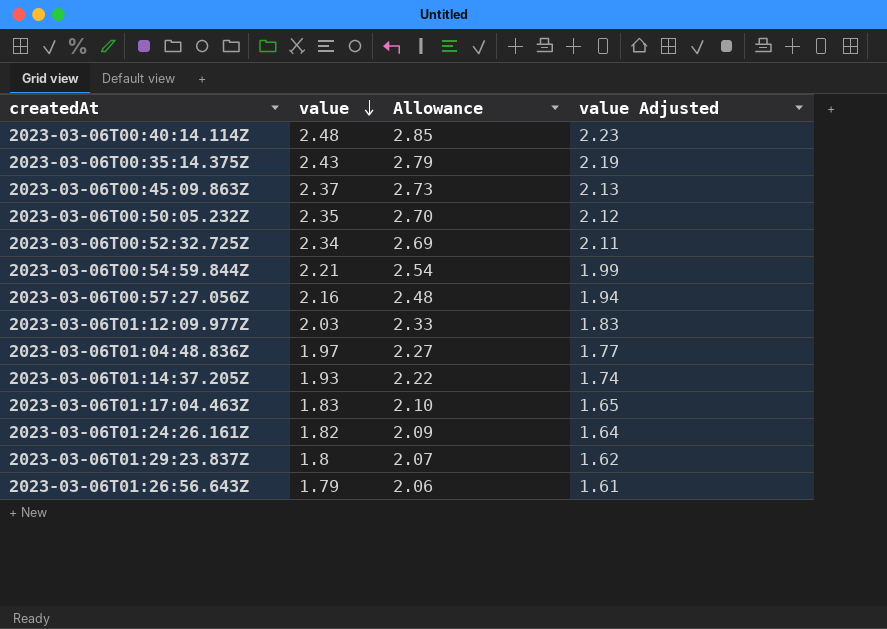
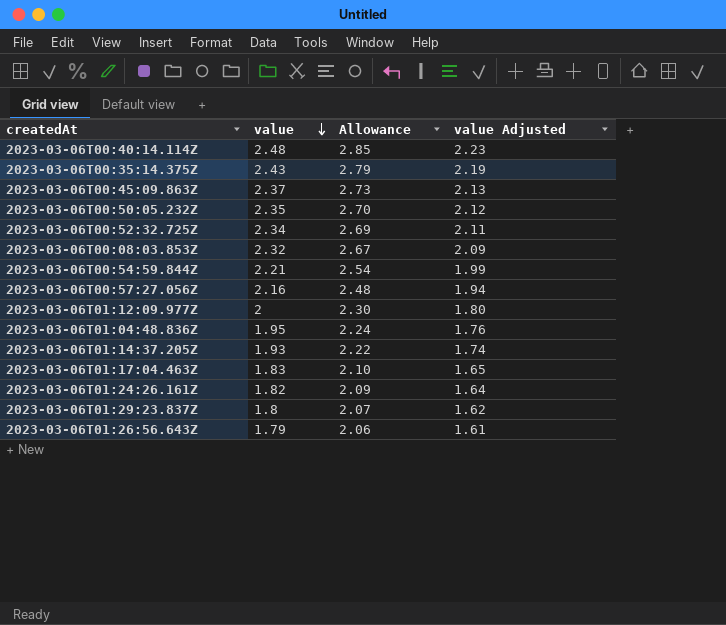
row 2023-03-06T00:08:03.853Z: none -> 2.32 | 2.67 | 2.09
2023-03-06T01:12:09.977Z | value: 2.03 -> 2
2023-03-06T01:12:09.977Z | Allowance: 2.33 -> 2.30
2023-03-06T01:12:09.977Z | value Adjusted: 1.83 -> 1.80
2023-03-06T01:04:48.836Z | value: 1.97 -> 1.95
2023-03-06T01:04:48.836Z | Allowance: 2.27 -> 2.24
2023-03-06T01:04:48.836Z | value Adjusted: 1.77 -> 1.76

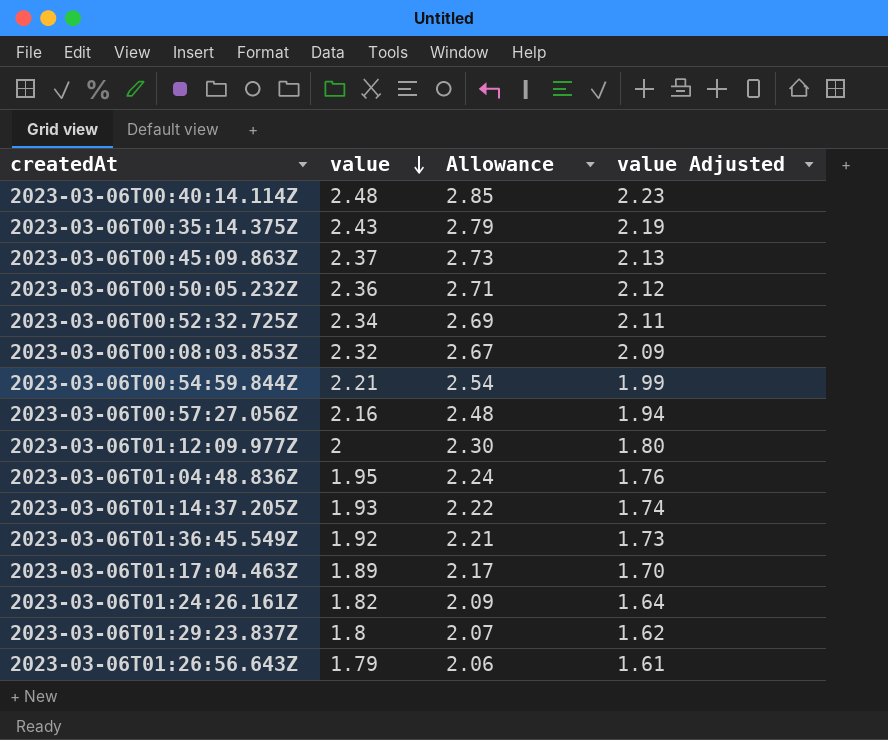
2023-03-06T00:50:05.232Z | value: 2.35 -> 2.36
2023-03-06T00:50:05.232Z | Allowance: 2.70 -> 2.71
row 2023-03-06T01:36:45.549Z: none -> 1.92 | 2.21 | 1.73
2023-03-06T01:17:04.463Z | value: 1.83 -> 1.89
2023-03-06T01:17:04.463Z | Allowance: 2.10 -> 2.17
2023-03-06T01:17:04.463Z | value Adjusted: 1.65 -> 1.70

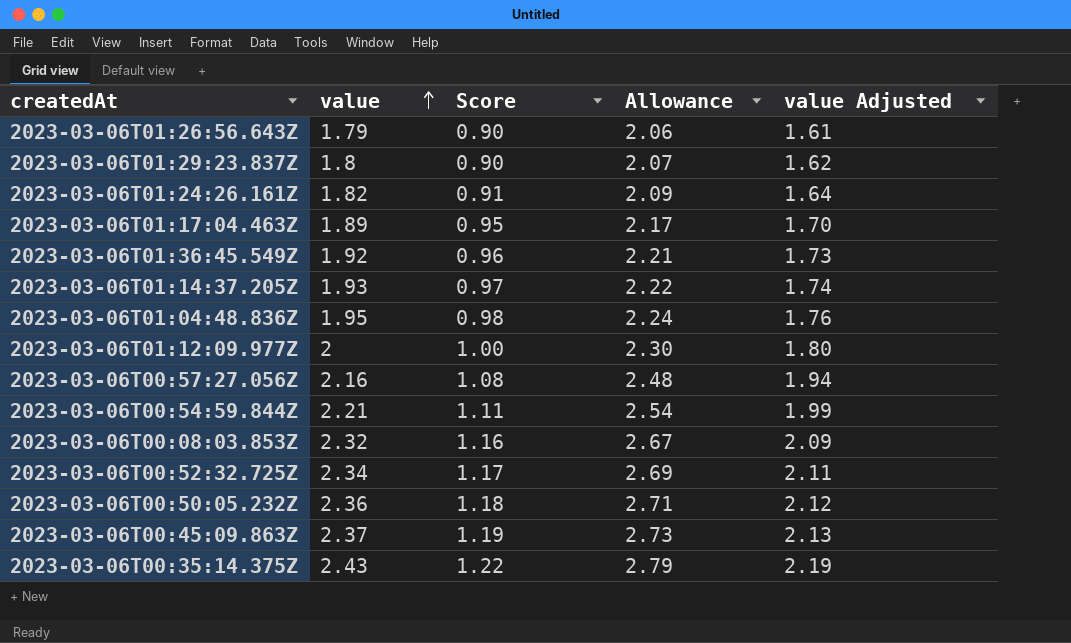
row order: value descending -> value ascending
column Score | formula: none -> [value] * 0.5
row 2023-03-06T00:40:14.114Z: 2.48 | 2.85 | 2.23 -> none

